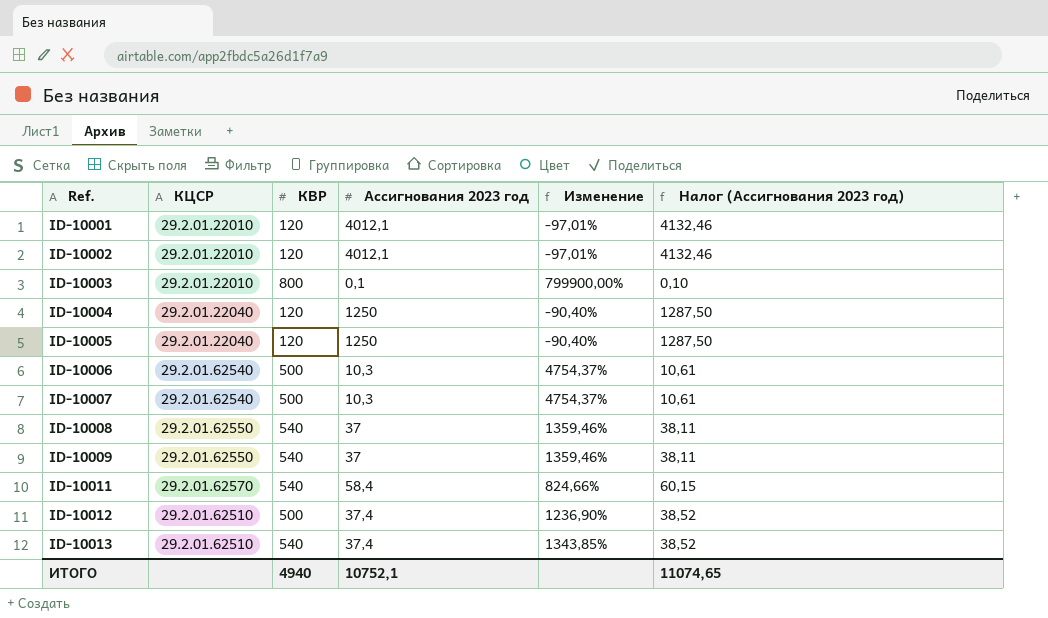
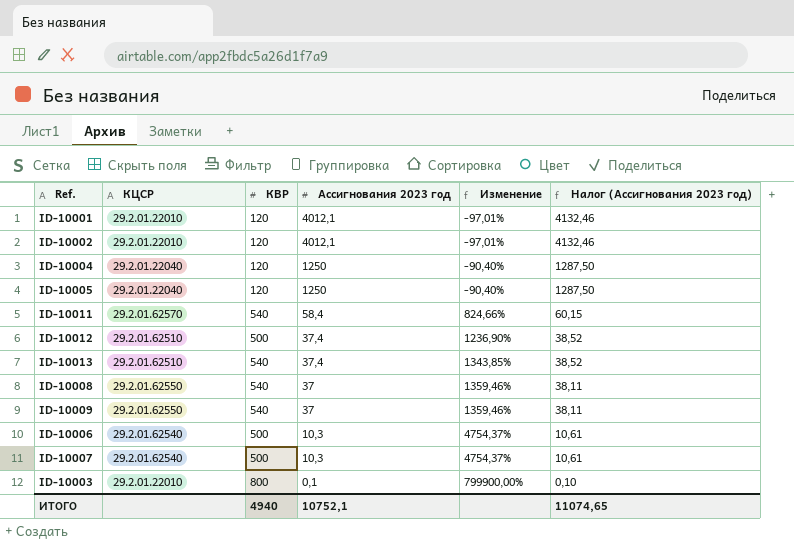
row order: Ref. ascending -> Ассигнования 2023 год descending

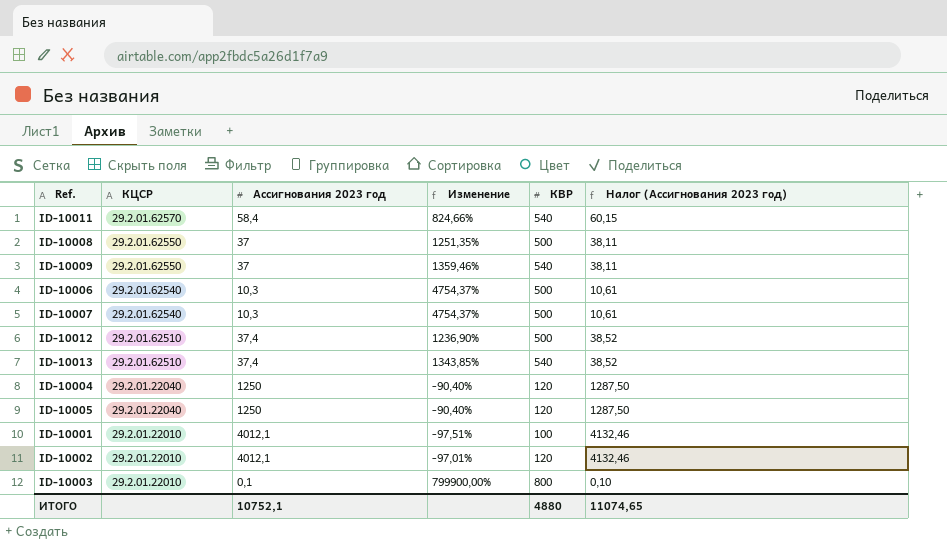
row order: Ассигнования 2023 год descending -> КЦСР descending
column КВР | position: 3 -> 5
ID-10008 | Изменение: 1359,46% -> 1251,35%
ID-10008 | КВР: 540 -> 500
ID-10001 | Изменение: -97,01% -> -97,51%
ID-10001 | КВР: 120 -> 100
ИТОГО | КВР: 4940 -> 4880

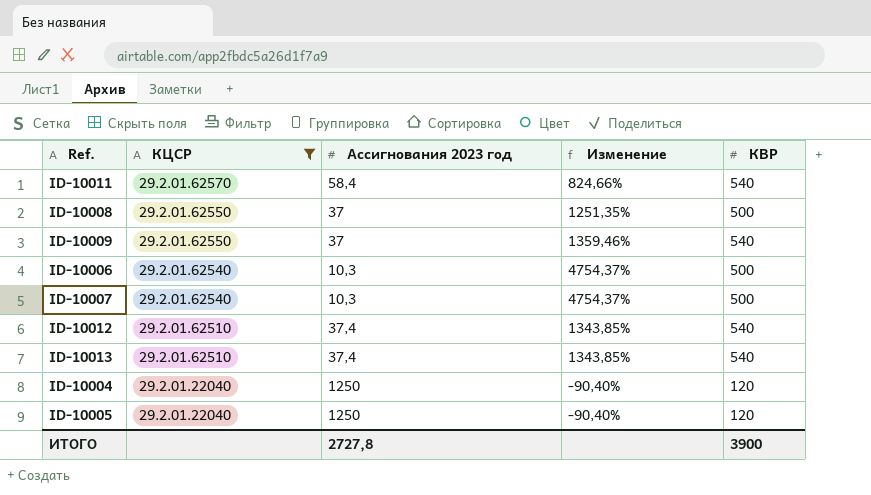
filter: none -> КЦСР != 29.2.01.22010
column Налог (Ассигнования 2023 год) | formula: [Ассигнования 2023 год] * 1,03 -> none
ID-10012 | Изменение: 1236,90% -> 1343,85%
ID-10012 | КВР: 500 -> 540
ИТОГО | Ассигнования 2023 год: 10752,1 -> 2727,8
ИТОГО | КВР: 4880 -> 3900

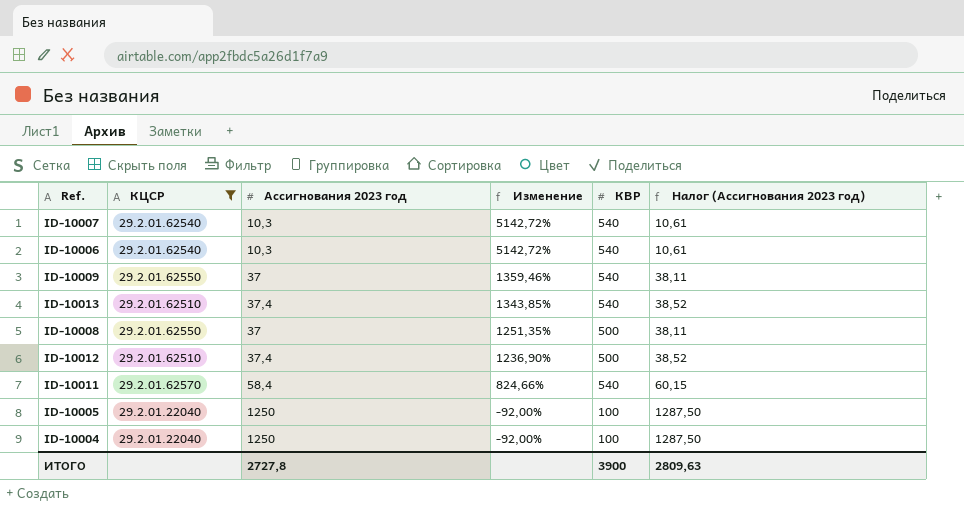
row order: КЦСР descending -> Изменение descending
column Налог (Ассигнования 2023 год) | formula: none -> [Ассигнования 2023 год] * 1,03
ID-10007 | Изменение: 4754,37% -> 5142,72%
ID-10007 | КВР: 500 -> 540
ID-10006 | Изменение: 4754,37% -> 5142,72%
ID-10006 | КВР: 500 -> 540
ID-10012 | Изменение: 1343,85% -> 1236,90%
ID-10012 | КВР: 540 -> 500
ID-10005 | Изменение: -90,40% -> -92,00%
ID-10005 | КВР: 120 -> 100
ID-10004 | Изменение: -90,40% -> -92,00%
ID-10004 | КВР: 120 -> 100

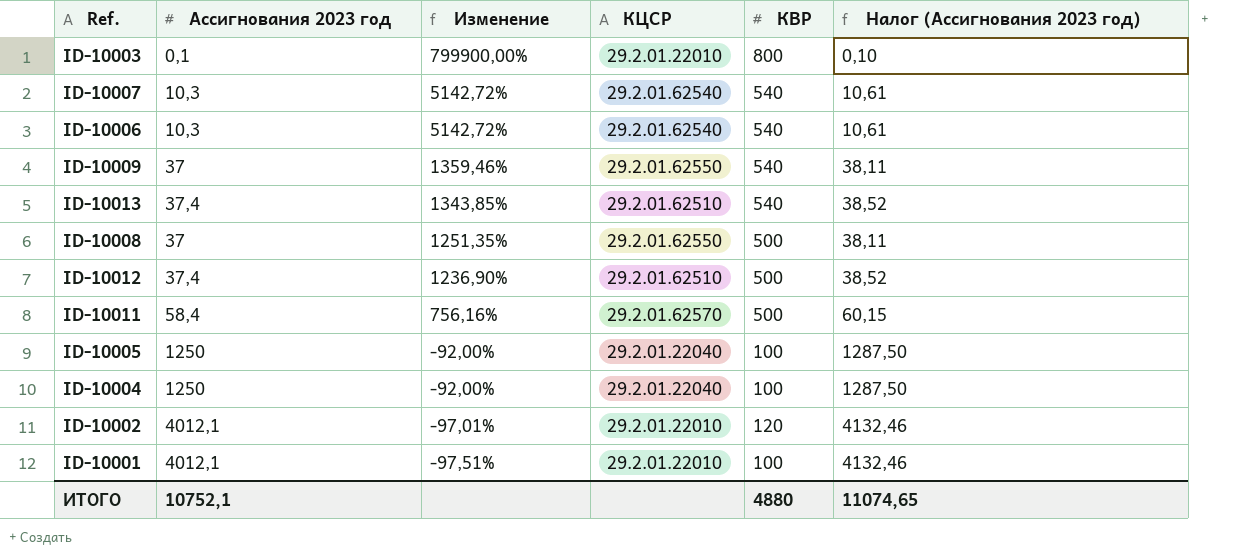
filter: КЦСР != 29.2.01.22010 -> none
column КЦСР | position: 2 -> 4
ID-10011 | Изменение: 824,66% -> 756,16%
ID-10011 | КВР: 540 -> 500
ИТОГО | Ассигнования 2023 год: 2727,8 -> 10752,1
ИТОГО | КВР: 3900 -> 4880
ИТОГО | Налог (Ассигнования 2023 год): 2809,63 -> 11074,65

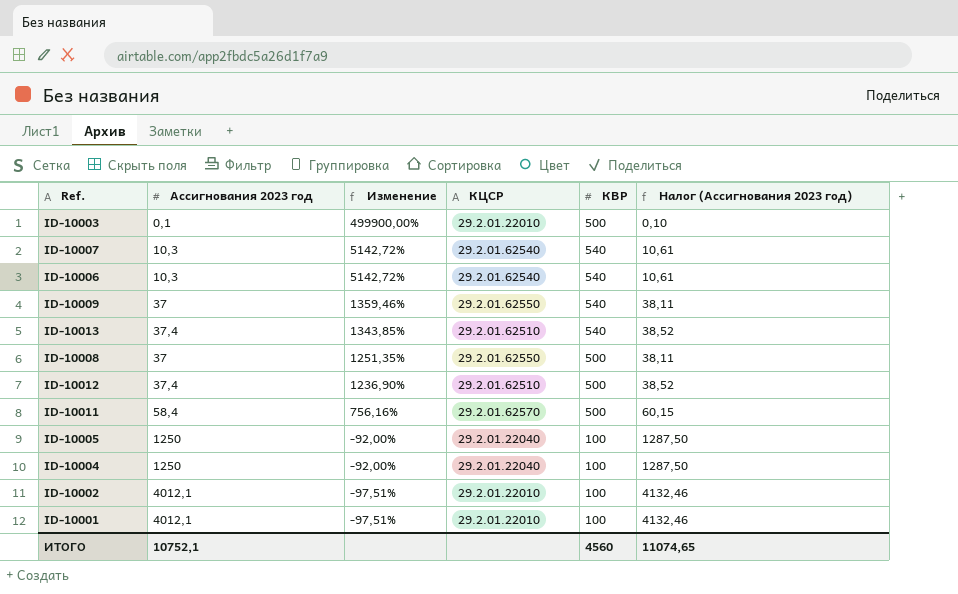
ID-10003 | Изменение: 799900,00% -> 499900,00%
ID-10003 | КВР: 800 -> 500
ID-10002 | Изменение: -97,01% -> -97,51%
ID-10002 | КВР: 120 -> 100
ИТОГО | КВР: 4880 -> 4560

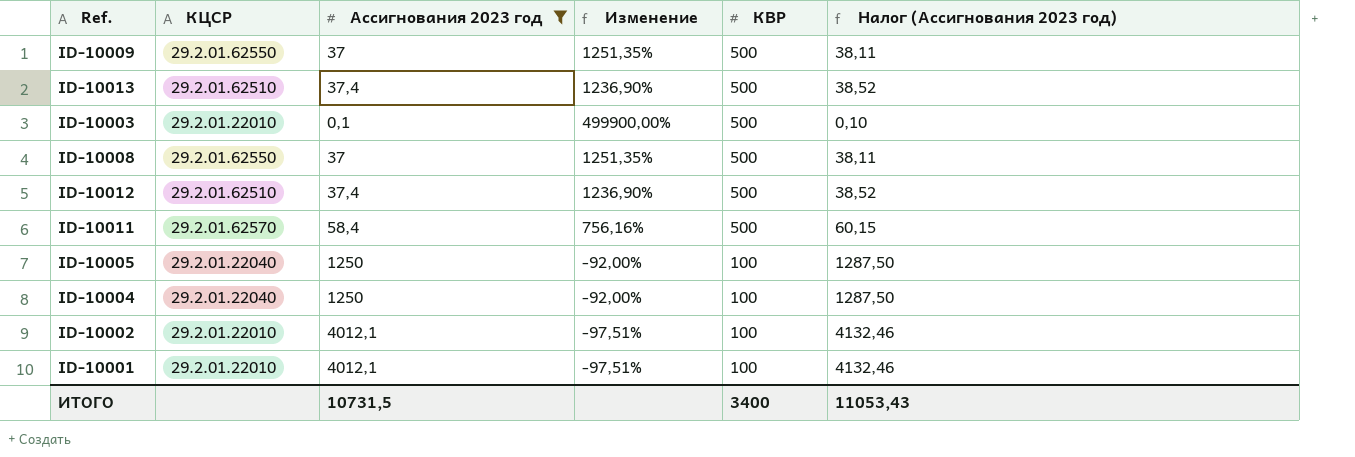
filter: none -> Ассигнования 2023 год != 10,3
row order: Изменение descending -> КВР descending
column КЦСР | position: 4 -> 2
ID-10009 | Изменение: 1359,46% -> 1251,35%
ID-10009 | КВР: 540 -> 500
ID-10013 | Изменение: 1343,85% -> 1236,90%
ID-10013 | КВР: 540 -> 500
ИТОГО | Ассигнования 2023 год: 10752,1 -> 10731,5
ИТОГО | КВР: 4560 -> 3400
ИТОГО | Налог (Ассигнования 2023 год): 11074,65 -> 11053,43

